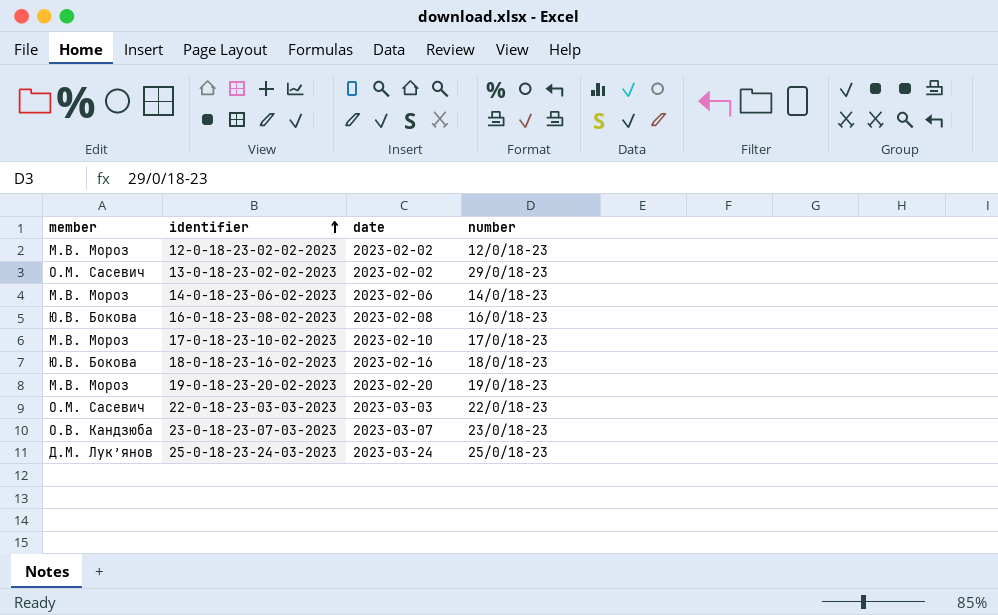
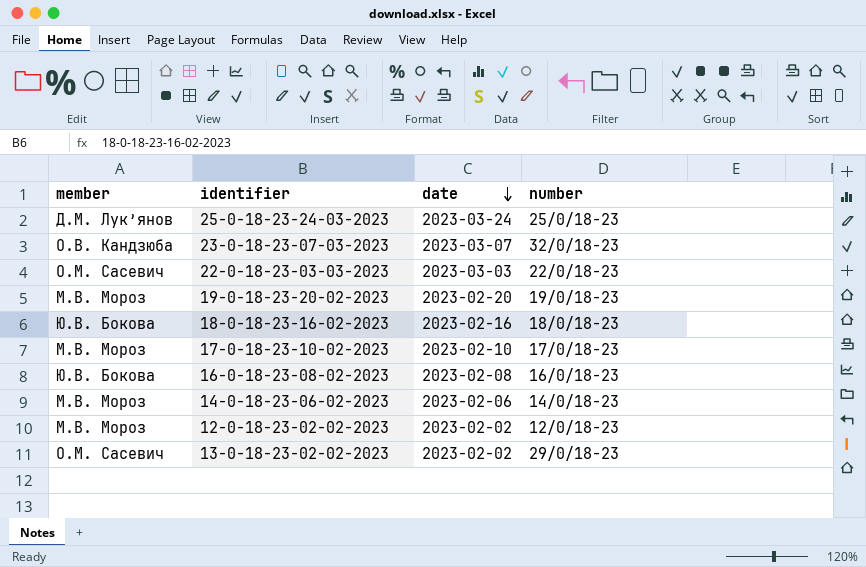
row order: identifier ascending -> date descending
23-0-18-23-07-03-2023 | number: 23/0/18-23 -> 32/0/18-23

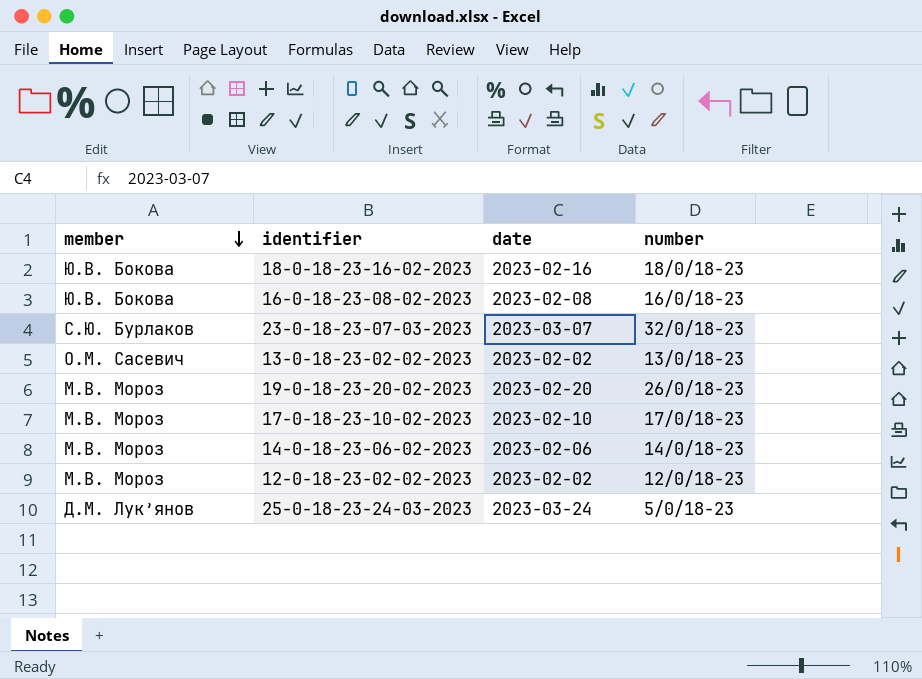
row order: date descending -> member descending
row 22-0-18-23-03-03-2023: О.М. Сасевич | 2023-03-03 | 22/0/18-23 -> none
23-0-18-23-07-03-2023 | member: О.В. Кандзюба -> С.Ю. Бурлаков
13-0-18-23-02-02-2023 | number: 29/0/18-23 -> 13/0/18-23
19-0-18-23-20-02-2023 | number: 19/0/18-23 -> 26/0/18-23
25-0-18-23-24-03-2023 | number: 25/0/18-23 -> 5/0/18-23

